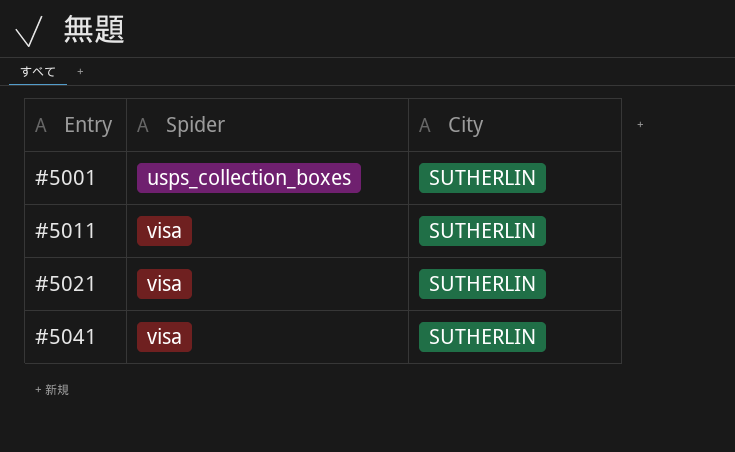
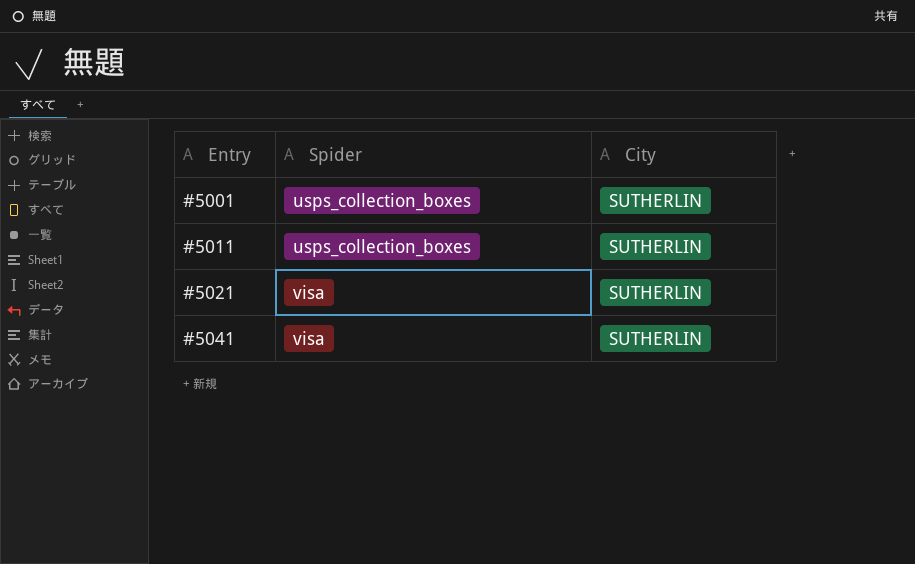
#5011 | Spider: visa -> usps_collection_boxes

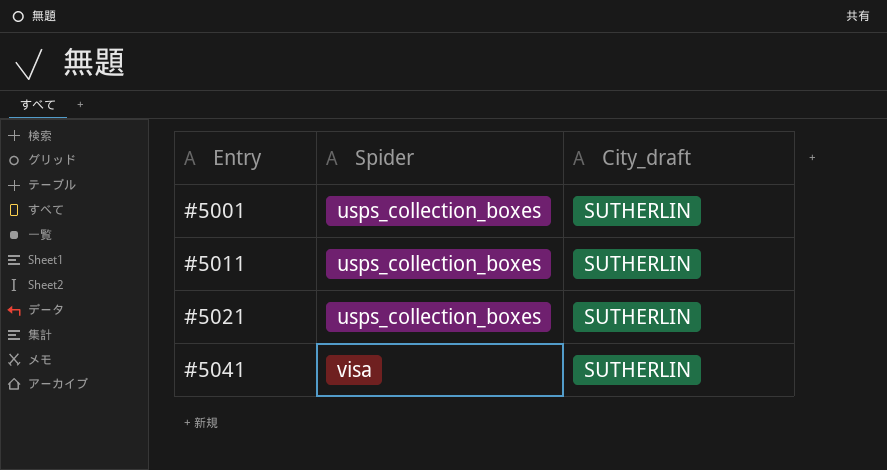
column name: City -> City_draft
#5021 | Spider: visa -> usps_collection_boxes

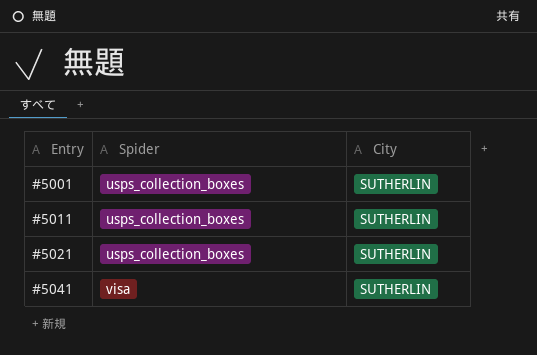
column name: City_draft -> City

